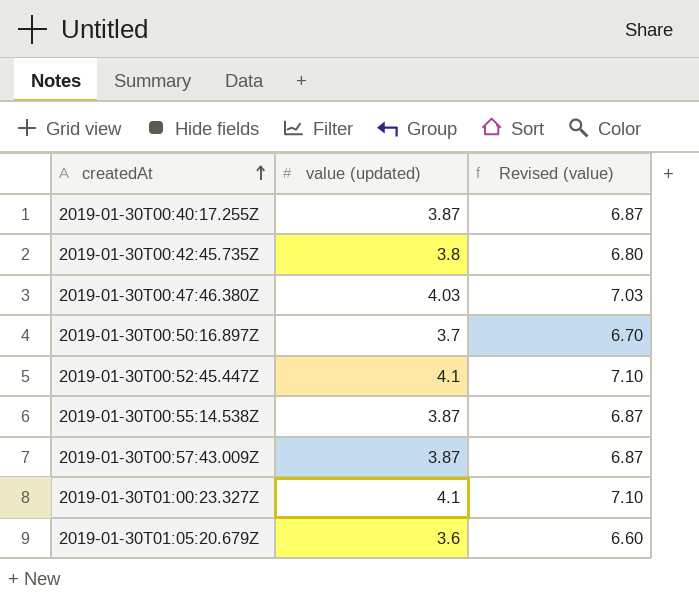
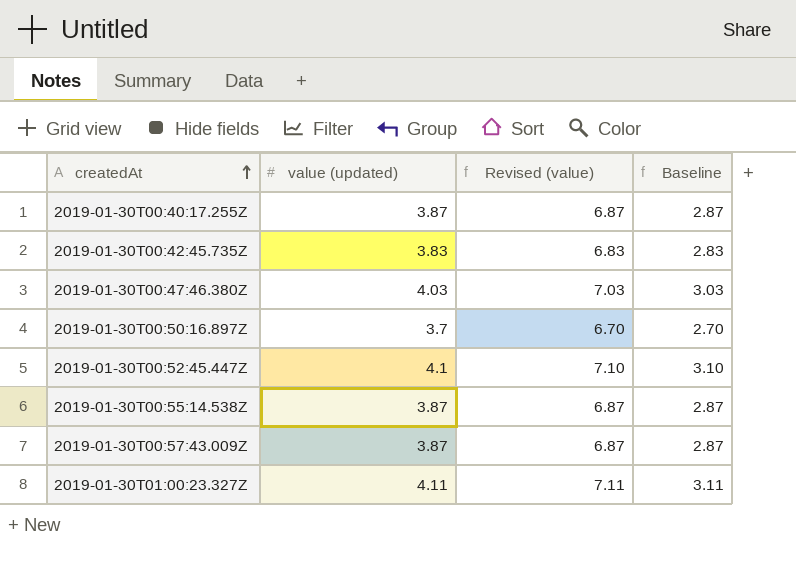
column Baseline | formula: none -> [value (updated)] - 1
row 2019-01-30T01:05:20.679Z: 3.6 | 6.60 -> none
2019-01-30T00:42:45.735Z | value (updated): 3.8 -> 3.83
2019-01-30T00:42:45.735Z | Revised (value): 6.80 -> 6.83
2019-01-30T01:00:23.327Z | value (updated): 4.1 -> 4.11
2019-01-30T01:00:23.327Z | Revised (value): 7.10 -> 7.11

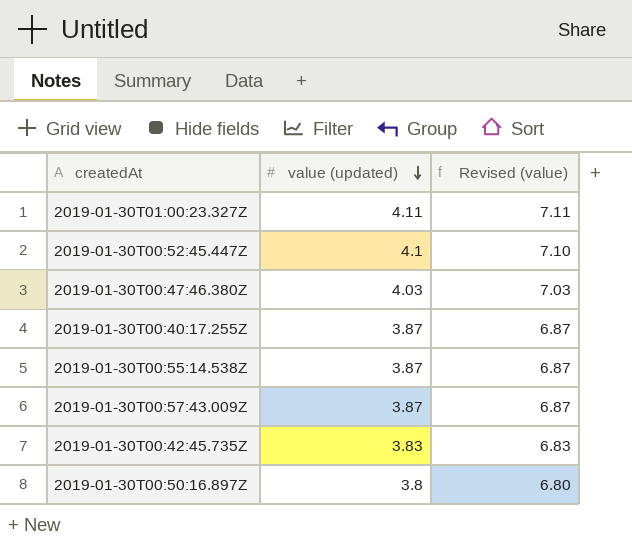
row order: createdAt ascending -> value (updated) descending
column Baseline | formula: [value (updated)] - 1 -> none
2019-01-30T00:50:16.897Z | value (updated): 3.7 -> 3.8
2019-01-30T00:50:16.897Z | Revised (value): 6.70 -> 6.80

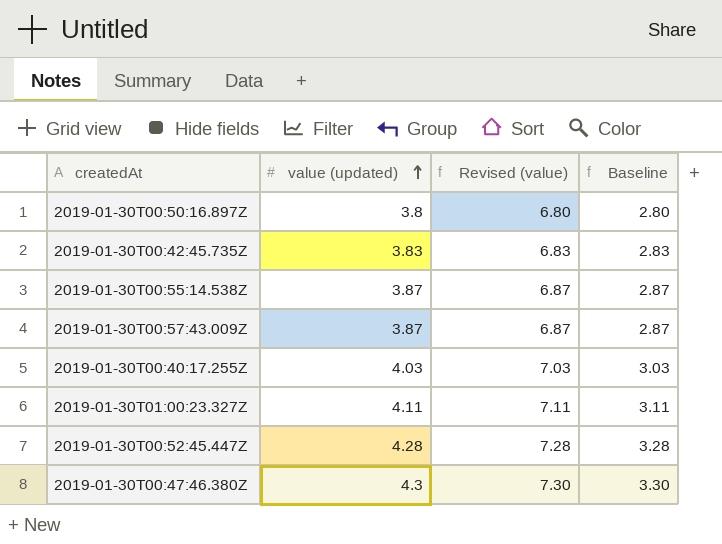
row order: value (updated) descending -> value (updated) ascending
column Baseline | formula: none -> [value (updated)] - 1
2019-01-30T00:40:17.255Z | value (updated): 3.87 -> 4.03
2019-01-30T00:40:17.255Z | Revised (value): 6.87 -> 7.03
2019-01-30T00:52:45.447Z | value (updated): 4.1 -> 4.28
2019-01-30T00:52:45.447Z | Revised (value): 7.10 -> 7.28
2019-01-30T00:47:46.380Z | value (updated): 4.03 -> 4.3
2019-01-30T00:47:46.380Z | Revised (value): 7.03 -> 7.30

